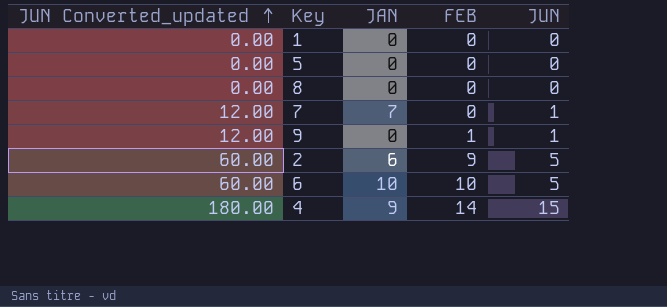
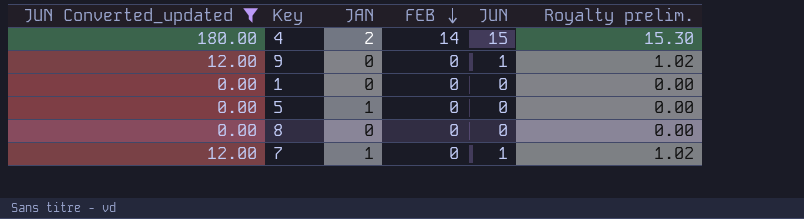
filter: none -> JUN Converted_updated != 60.00
row order: JUN Converted_updated ascending -> FEB descending
column Royalty prelim. | formula: none -> [JUN] * 1.02
4 | JAN: 9 -> 2
9 | FEB: 1 -> 0
5 | JAN: 0 -> 1
7 | JAN: 7 -> 1

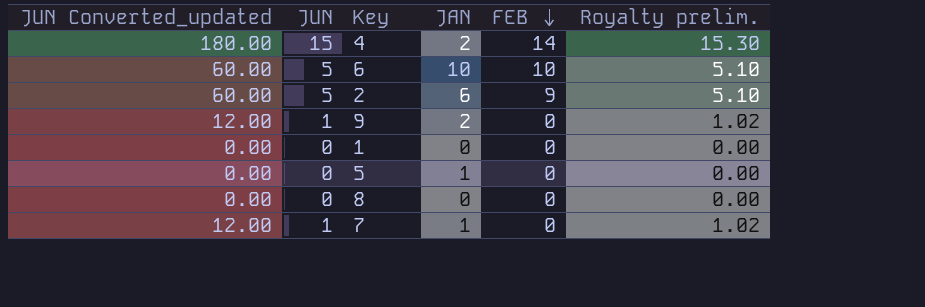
filter: JUN Converted_updated != 60.00 -> none
column JUN | position: 5 -> 2
9 | JAN: 0 -> 2

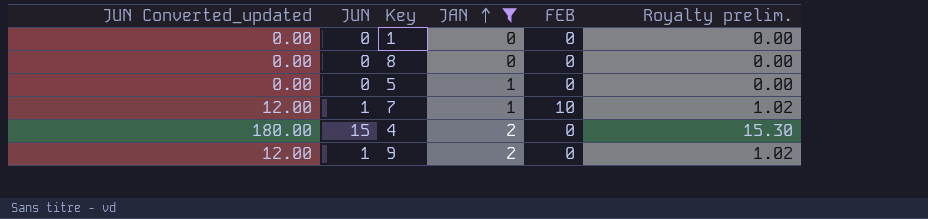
filter: none -> JAN <= 2
row order: FEB descending -> JAN ascending
7 | FEB: 0 -> 10
4 | FEB: 14 -> 0

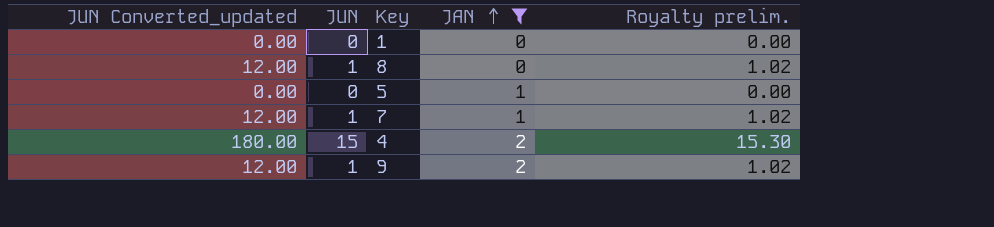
column FEB | position: 5 -> none
8 | JUN Converted_updated: 0.00 -> 12.00
8 | JUN: 0 -> 1
8 | Royalty prelim.: 0.00 -> 1.02

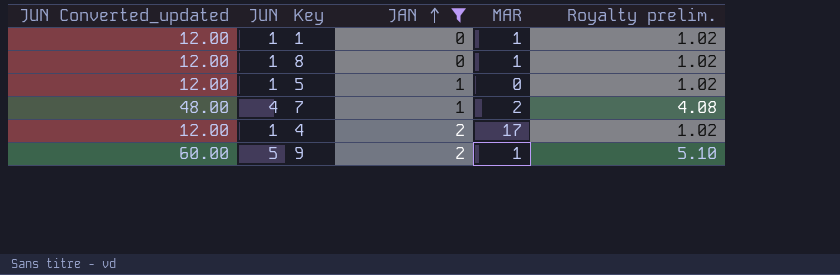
column MAR | position: none -> 5
1 | JUN Converted_updated: 0.00 -> 12.00
1 | JUN: 0 -> 1
1 | Royalty prelim.: 0.00 -> 1.02
5 | JUN Converted_updated: 0.00 -> 12.00
5 | JUN: 0 -> 1
5 | Royalty prelim.: 0.00 -> 1.02
7 | JUN Converted_updated: 12.00 -> 48.00
7 | JUN: 1 -> 4
7 | Royalty prelim.: 1.02 -> 4.08
4 | JUN Converted_updated: 180.00 -> 12.00
4 | JUN: 15 -> 1
4 | Royalty prelim.: 15.30 -> 1.02
9 | JUN Converted_updated: 12.00 -> 60.00
9 | JUN: 1 -> 5
9 | Royalty prelim.: 1.02 -> 5.10

